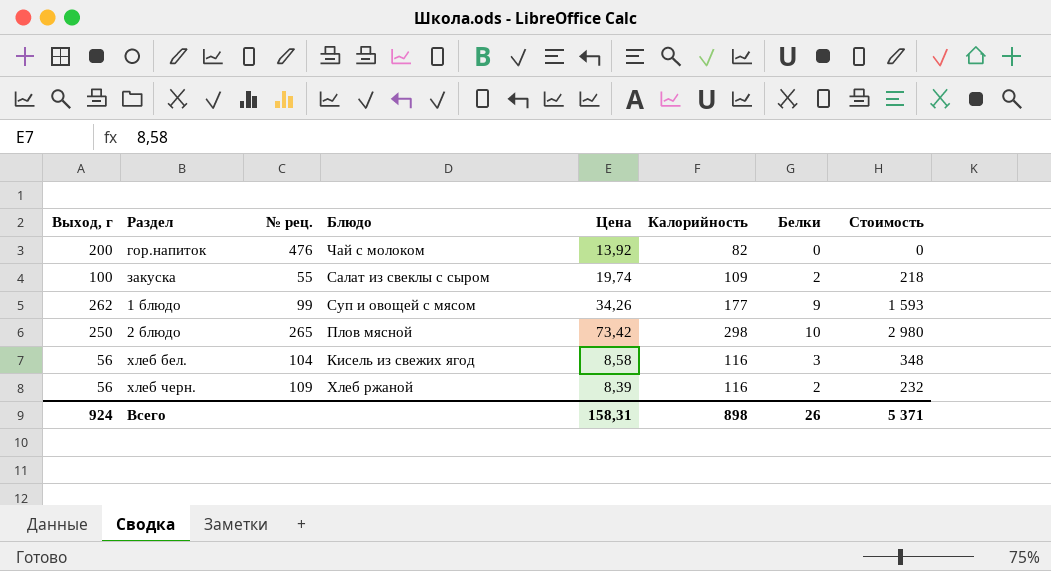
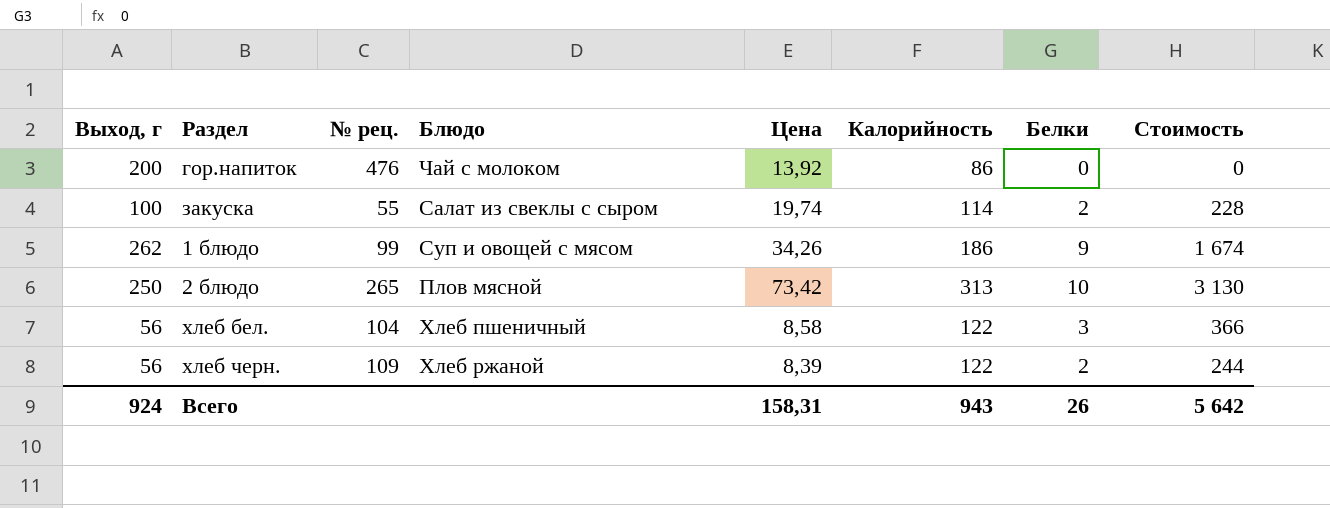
гор.напиток | Калорийность: 82 -> 86
закуска | Калорийность: 109 -> 114
закуска | Стоимость: 218 -> 228
1 блюдо | Калорийность: 177 -> 186
1 блюдо | Стоимость: 1 593 -> 1 674
2 блюдо | Калорийность: 298 -> 313
2 блюдо | Стоимость: 2 980 -> 3 130
хлеб бел. | Блюдо: Кисель из свежих ягод -> Хлеб пшеничный
хлеб бел. | Калорийность: 116 -> 122
хлеб бел. | Стоимость: 348 -> 366
хлеб черн. | Калорийность: 116 -> 122
хлеб черн. | Стоимость: 232 -> 244
Всего | Калорийность: 898 -> 943
Всего | Стоимость: 5 371 -> 5 642

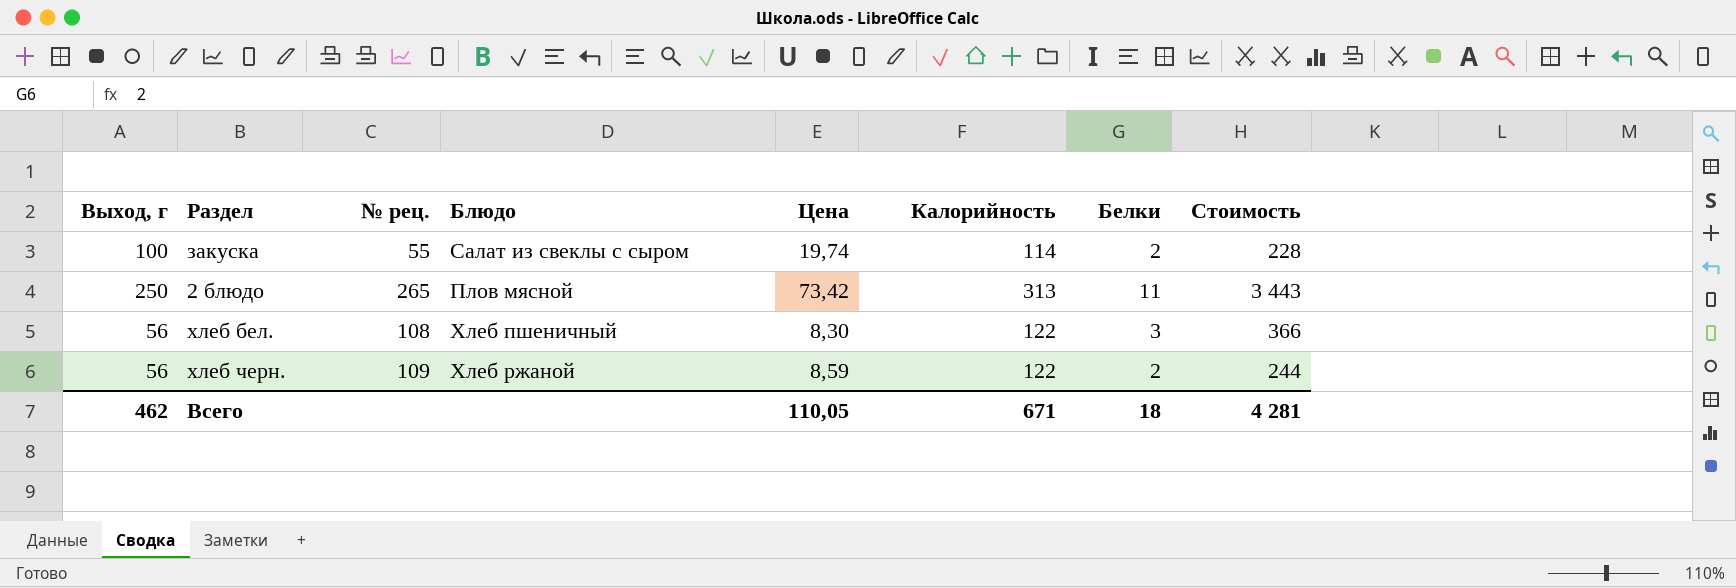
row гор.напиток: 200 | 476 | Чай с молоком | 13,92 | 86 | 0 | 0 -> none
row 1 блюдо: 262 | 99 | Суп и овощей с мясом | 34,26 | 186 | 9 | 1 674 -> none
2 блюдо | Белки: 10 -> 11
2 блюдо | Стоимость: 3 130 -> 3 443
хлеб бел. | № рец.: 104 -> 108
хлеб бел. | Цена: 8,58 -> 8,30
хлеб черн. | Цена: 8,39 -> 8,59
Всего | Выход, г: 924 -> 462
Всего | Цена: 158,31 -> 110,05
Всего | Калорийность: 943 -> 671
Всего | Белки: 26 -> 18
Всего | Стоимость: 5 642 -> 4 281

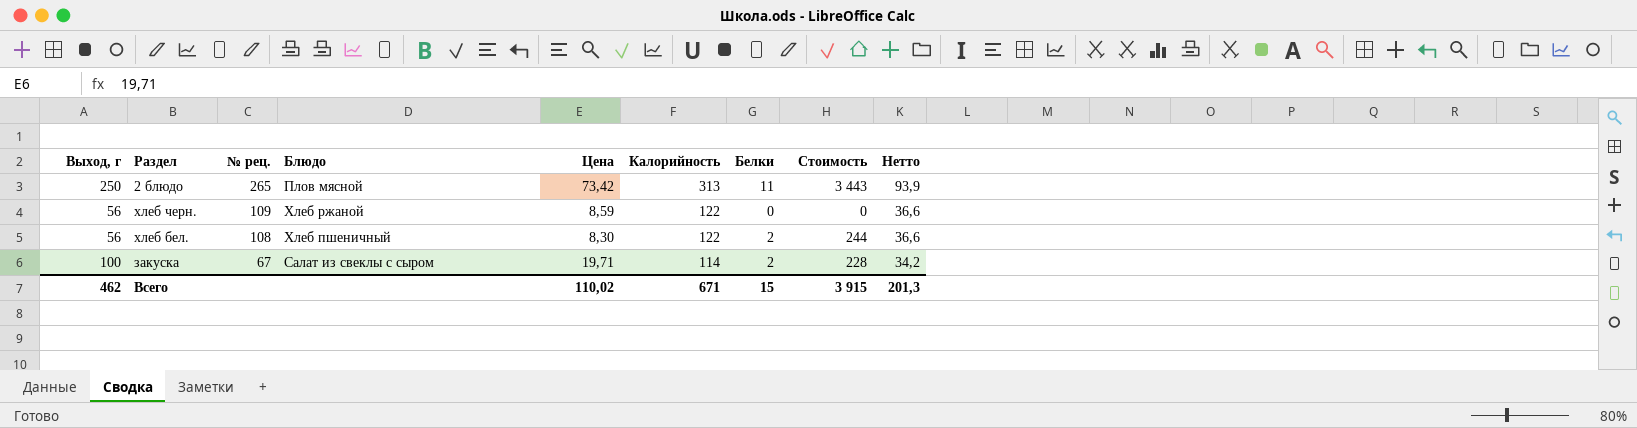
row order: none -> № рец. descending
column Нетто | formula: none -> [Калорийность] * 0,3
хлеб черн. | Белки: 2 -> 0
хлеб черн. | Стоимость: 244 -> 0
хлеб бел. | Белки: 3 -> 2
хлеб бел. | Стоимость: 366 -> 244
закуска | № рец.: 55 -> 67
закуска | Цена: 19,74 -> 19,71
Всего | Цена: 110,05 -> 110,02
Всего | Белки: 18 -> 15
Всего | Стоимость: 4 281 -> 3 915

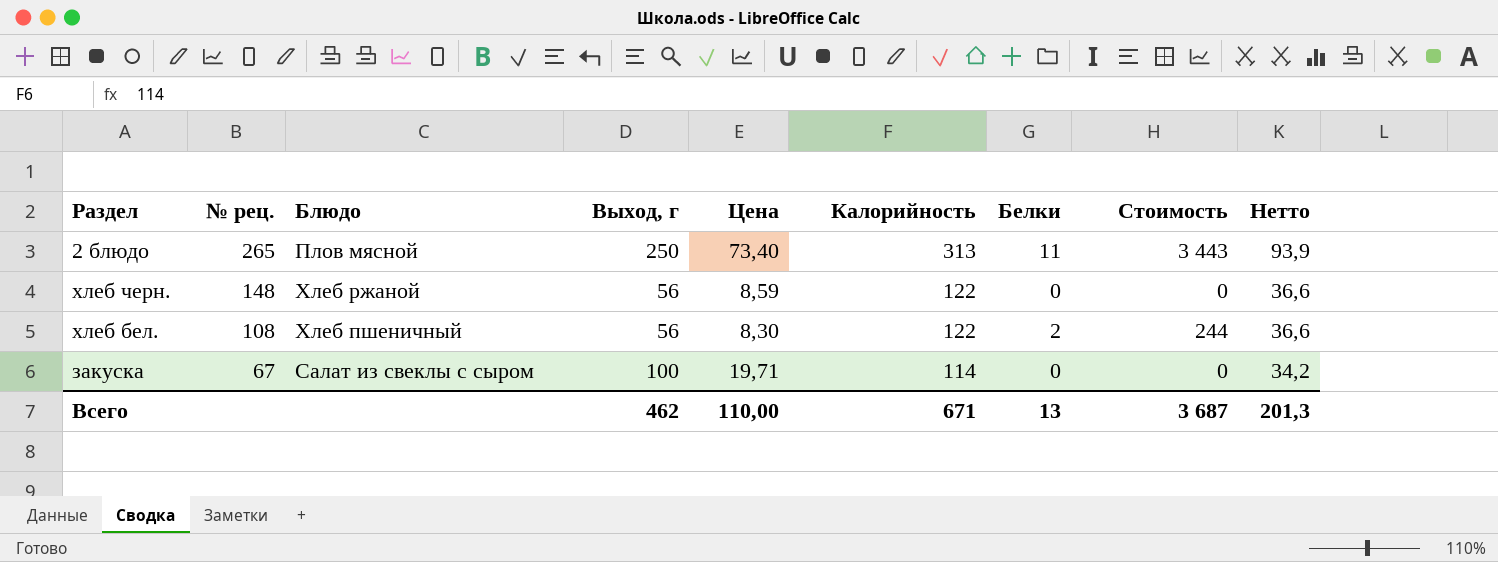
column Выход, г | position: 1 -> 4
2 блюдо | Цена: 73,42 -> 73,40
хлеб черн. | № рец.: 109 -> 148
закуска | Белки: 2 -> 0
закуска | Стоимость: 228 -> 0
Всего | Цена: 110,02 -> 110,00
Всего | Белки: 15 -> 13
Всего | Стоимость: 3 915 -> 3 687

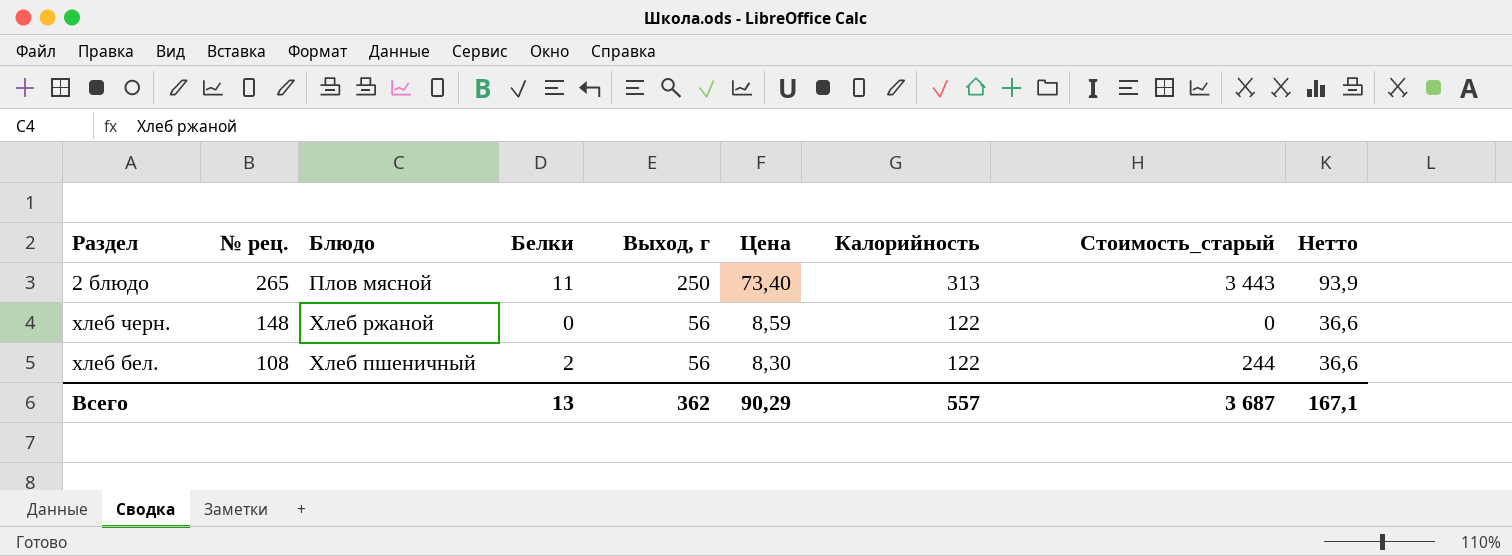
column Белки | position: 7 -> 4
column name: Стоимость -> Стоимость_старый
row закуска: 67 | Салат из свеклы с сыром | 100 | 19,71 | 114 | 0 | 0 | 34,2 -> none
Всего | Выход, г: 462 -> 362
Всего | Цена: 110,00 -> 90,29
Всего | Калорийность: 671 -> 557
Всего | Нетто: 201,3 -> 167,1

